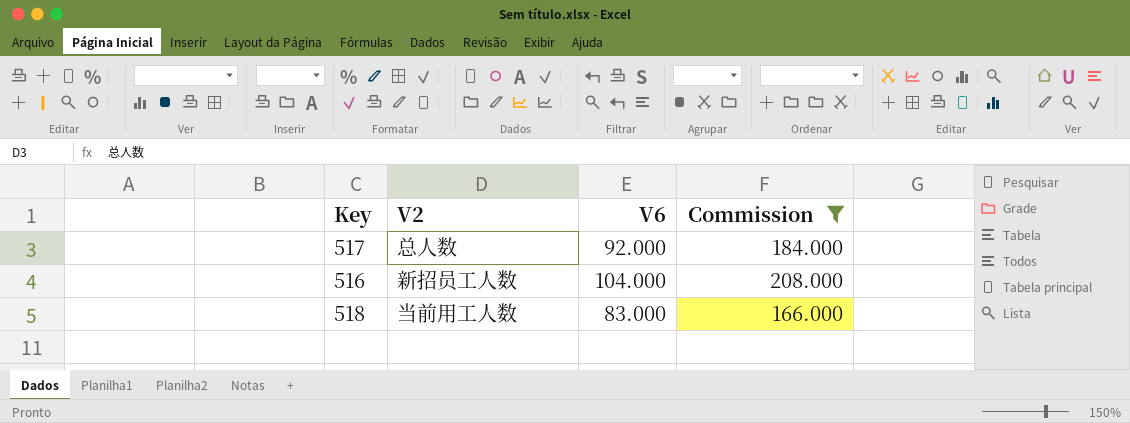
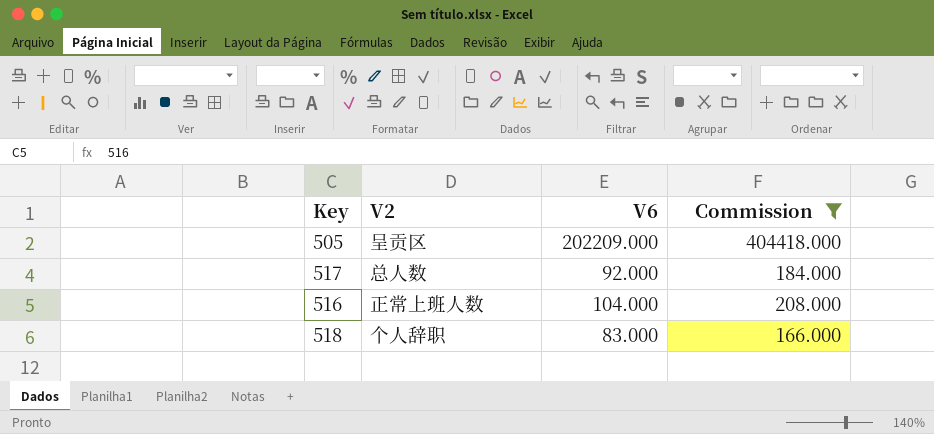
row 505: none -> 呈贡区 | 202209.000 | 404418.000
516 | V2: 新招员工人数 -> 正常上班人数
518 | V2: 当前用工人数 -> 个人辞职

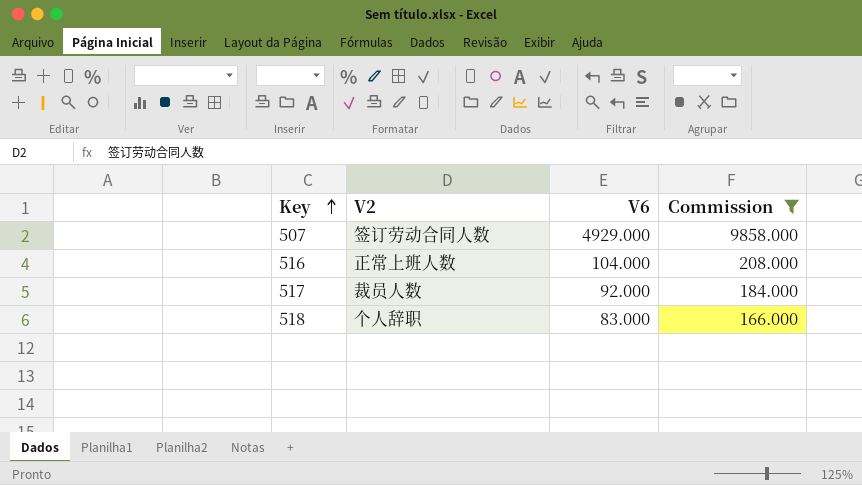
row order: none -> Key ascending
row 505: 呈贡区 | 202209.000 | 404418.000 -> none
row 507: none -> 签订劳动合同人数 | 4929.000 | 9858.000
517 | V2: 总人数 -> 裁员人数

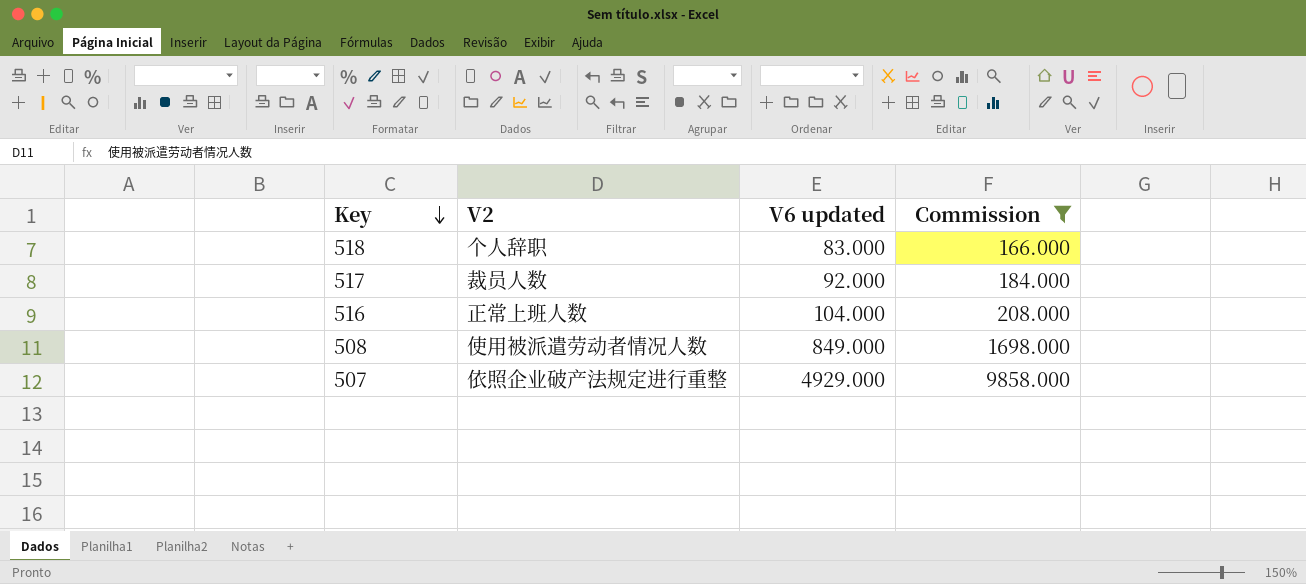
row order: Key ascending -> Key descending
column name: V6 -> V6 updated
row 508: none -> 使用被派遣劳动者情况人数 | 849.000 | 1698.000
507 | V2: 签订劳动合同人数 -> 依照企业破产法规定进行重整

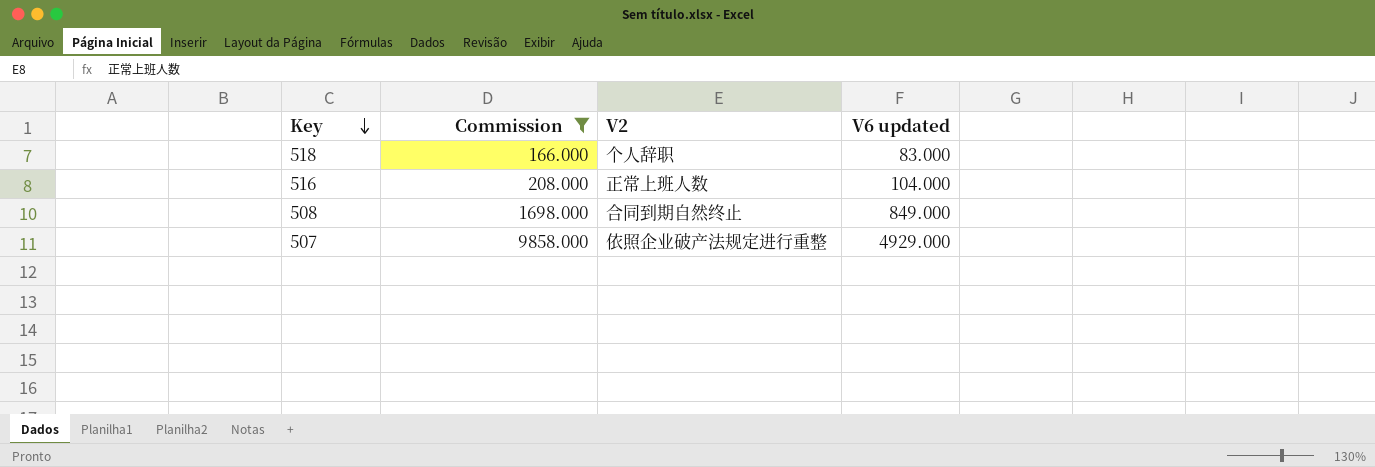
column Commission | position: 4 -> 2
row 517: 裁员人数 | 92.000 | 184.000 -> none
508 | V2: 使用被派遣劳动者情况人数 -> 合同到期自然终止

